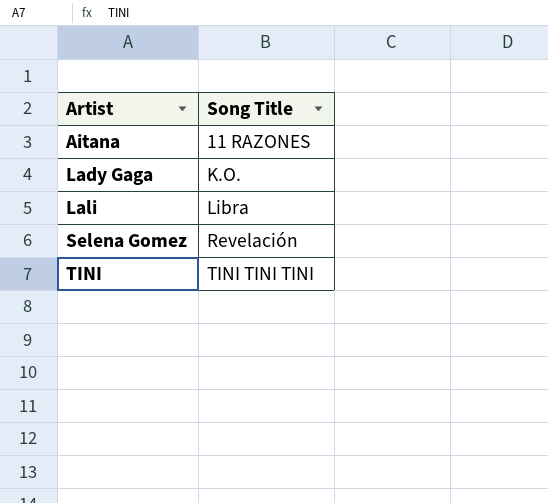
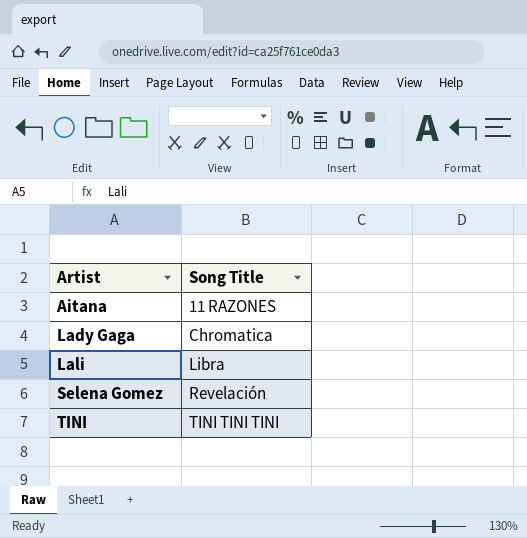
Lady Gaga | Song Title: K.O. -> Chromatica

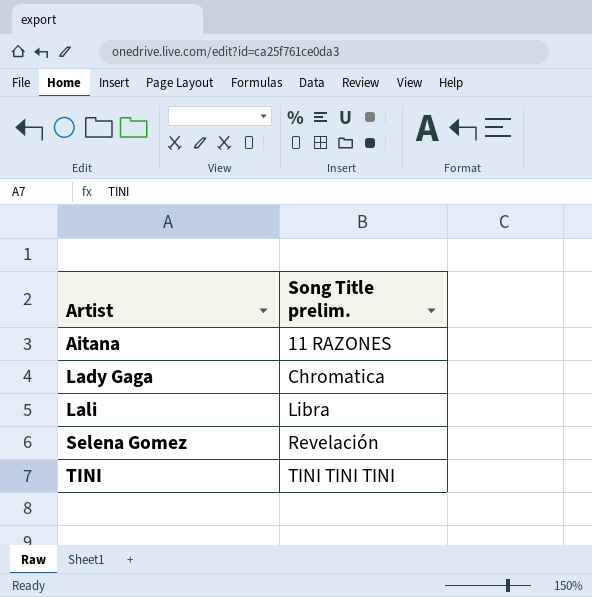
column name: Song Title -> Song Title prelim.

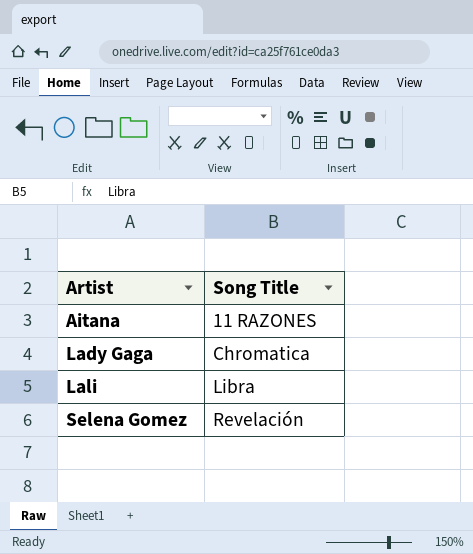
column name: Song Title prelim. -> Song Title
row TINI: TINI TINI TINI -> none

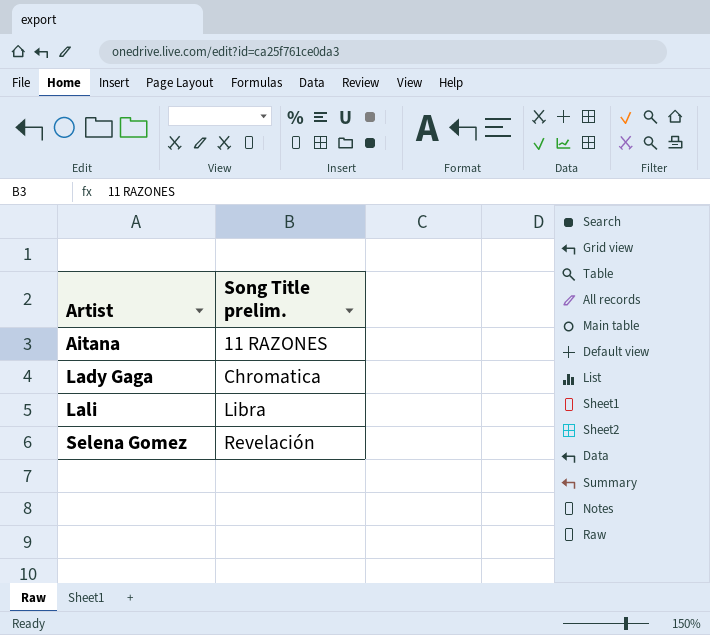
column name: Song Title -> Song Title prelim.

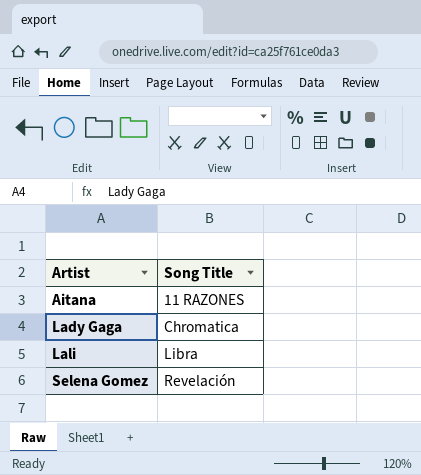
column name: Song Title prelim. -> Song Title

